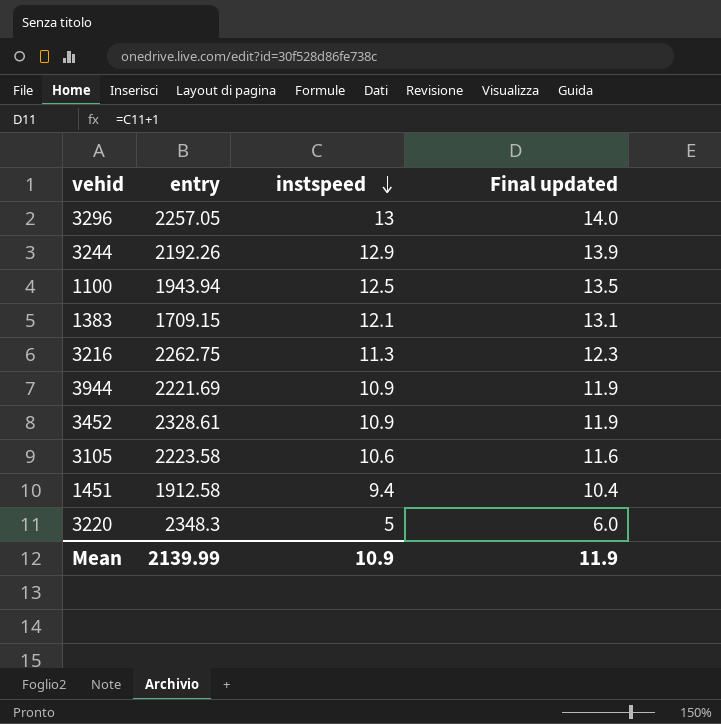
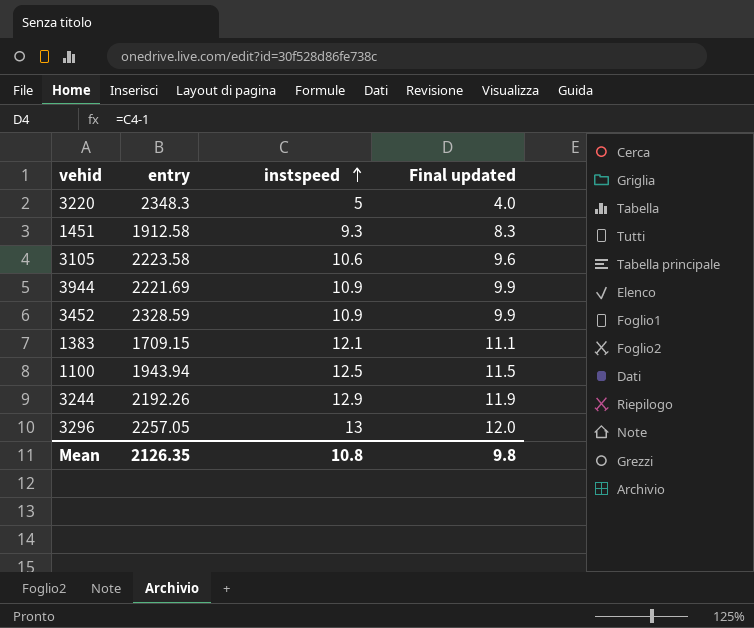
row order: instspeed descending -> instspeed ascending
column Final updated | formula: [instspeed] + 1 -> [instspeed] - 1
row 3216: 2262.75 | 11.3 | 12.3 -> none
1451 | instspeed: 9.4 -> 9.3
3452 | entry: 2328.61 -> 2328.59
Mean | entry: 2139.99 -> 2126.35
Mean | instspeed: 10.9 -> 10.8
Mean | Final updated: 11.9 -> 9.8

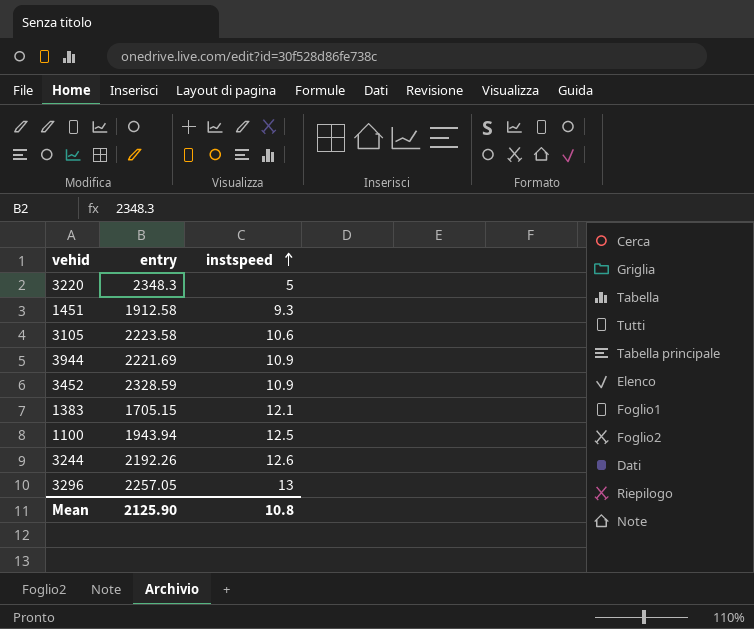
column Final updated | formula: [instspeed] - 1 -> none
1383 | entry: 1709.15 -> 1705.15
3244 | instspeed: 12.9 -> 12.6
Mean | entry: 2126.35 -> 2125.90

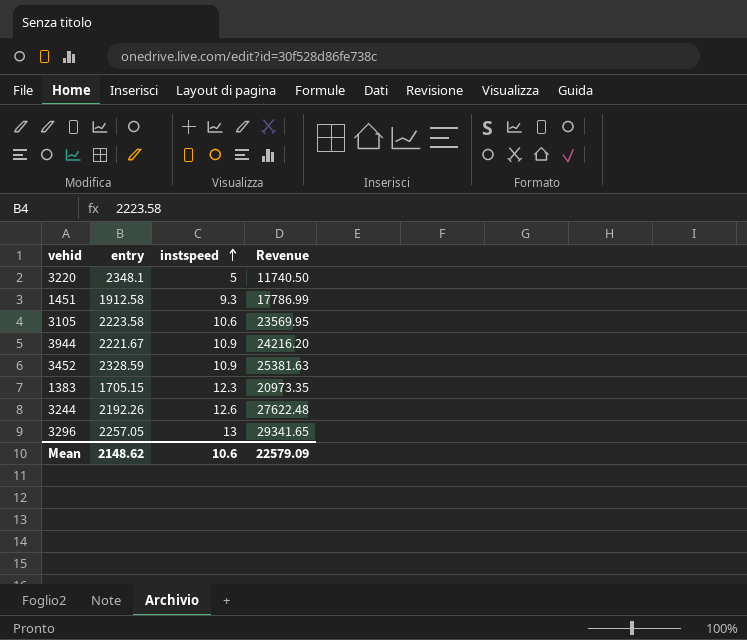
column Revenue | formula: none -> [entry] * [instspeed]
row 1100: 1943.94 | 12.5 -> none
3220 | entry: 2348.3 -> 2348.1
3944 | entry: 2221.69 -> 2221.67
1383 | instspeed: 12.1 -> 12.3
Mean | entry: 2125.90 -> 2148.62
Mean | instspeed: 10.8 -> 10.6

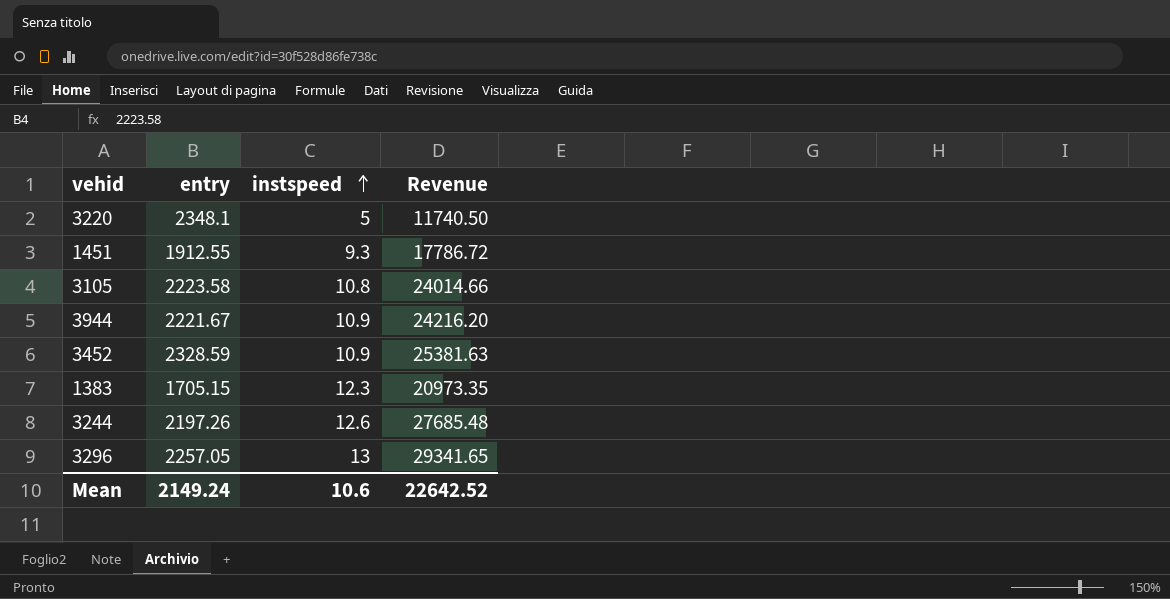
1451 | entry: 1912.58 -> 1912.55
1451 | Revenue: 17786.99 -> 17786.72
3105 | instspeed: 10.6 -> 10.8
3105 | Revenue: 23569.95 -> 24014.66
3244 | entry: 2192.26 -> 2197.26
3244 | Revenue: 27622.48 -> 27685.48
Mean | entry: 2148.62 -> 2149.24
Mean | Revenue: 22579.09 -> 22642.52

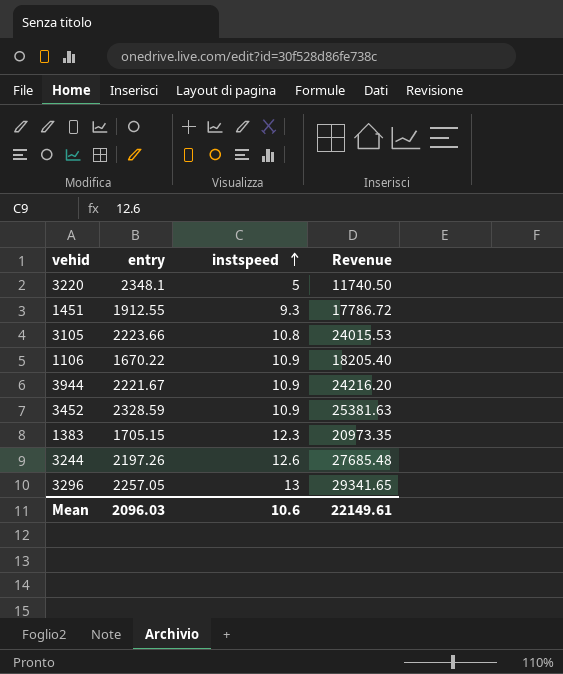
3105 | entry: 2223.58 -> 2223.66
3105 | Revenue: 24014.66 -> 24015.53
row 1106: none -> 1670.22 | 10.9 | 18205.40
Mean | entry: 2149.24 -> 2096.03
Mean | Revenue: 22642.52 -> 22149.61

